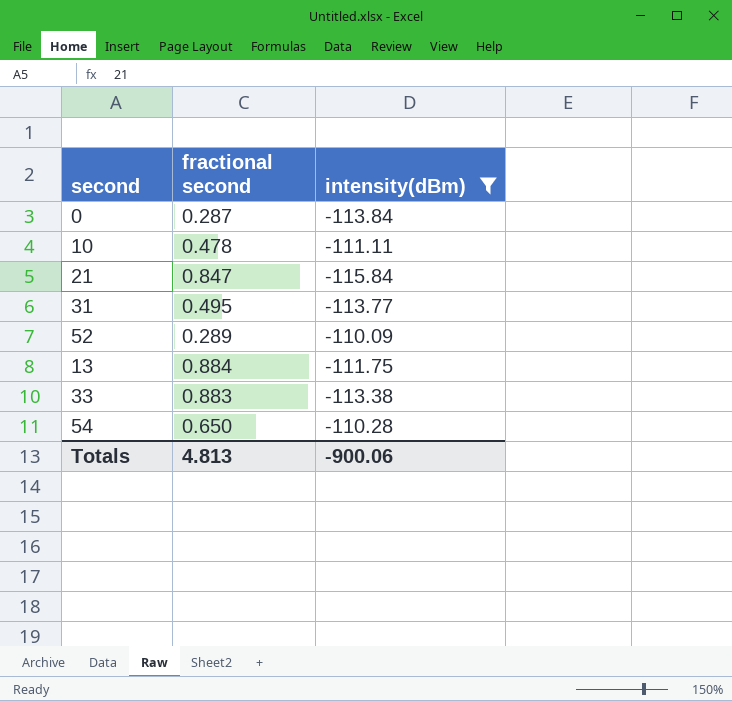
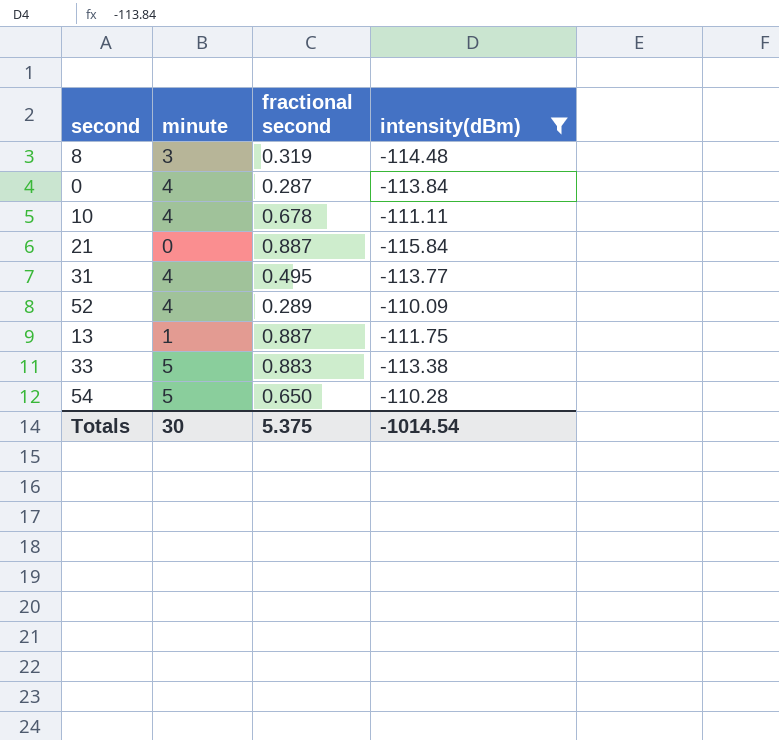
column minute | position: none -> 2
row 8: none -> 3 | 0.319 | -114.48
10 | fractional second: 0.478 -> 0.678
21 | fractional second: 0.847 -> 0.887
13 | fractional second: 0.884 -> 0.887
Totals | fractional second: 4.813 -> 5.375
Totals | intensity(dBm): -900.06 -> -1014.54

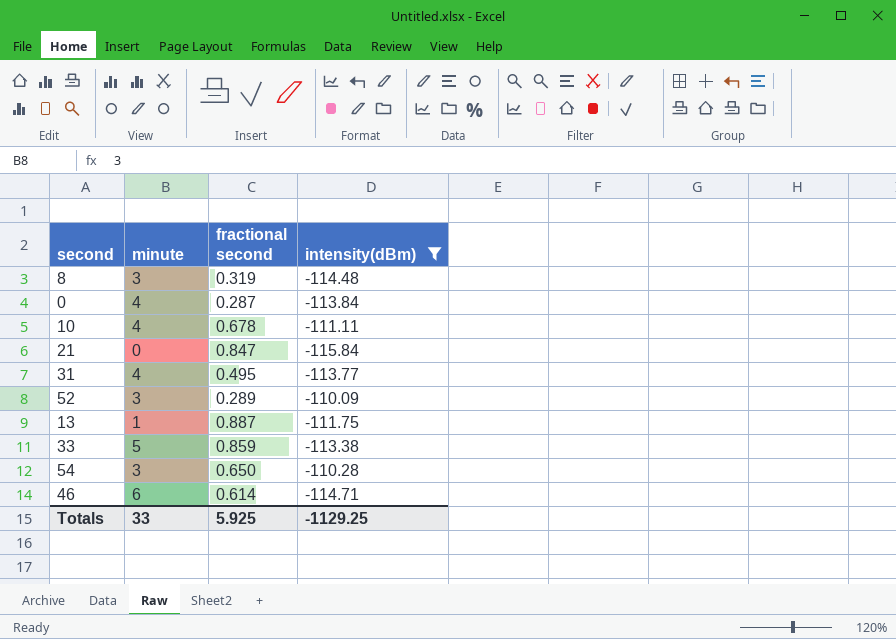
21 | fractional second: 0.887 -> 0.847
52 | minute: 4 -> 3
33 | fractional second: 0.883 -> 0.859
54 | minute: 5 -> 3
row 46: none -> 6 | 0.614 | -114.71
Totals | minute: 30 -> 33
Totals | fractional second: 5.375 -> 5.925
Totals | intensity(dBm): -1014.54 -> -1129.25

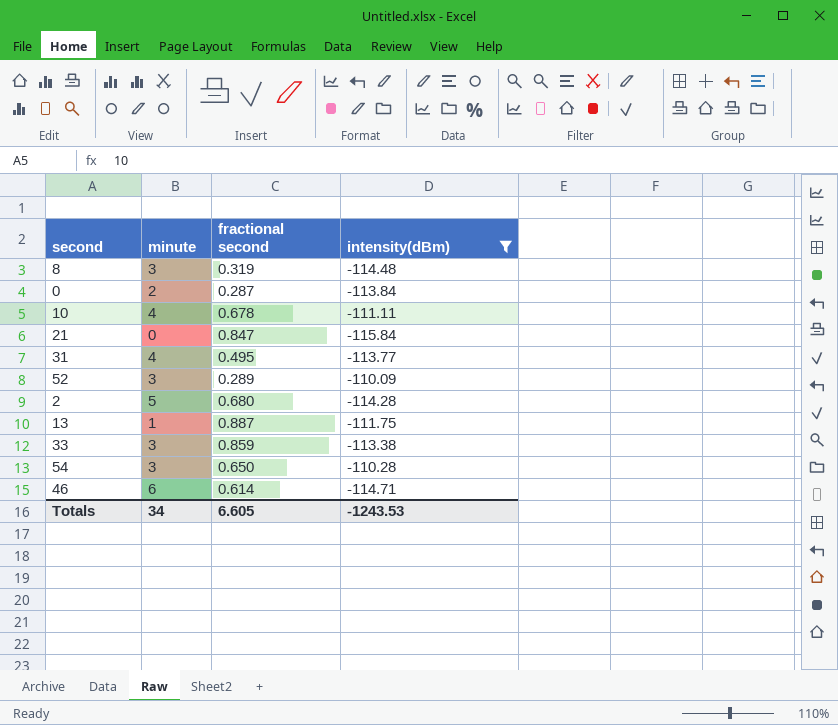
0 | minute: 4 -> 2
row 2: none -> 5 | 0.680 | -114.28
33 | minute: 5 -> 3
Totals | minute: 33 -> 34
Totals | fractional second: 5.925 -> 6.605
Totals | intensity(dBm): -1129.25 -> -1243.53

